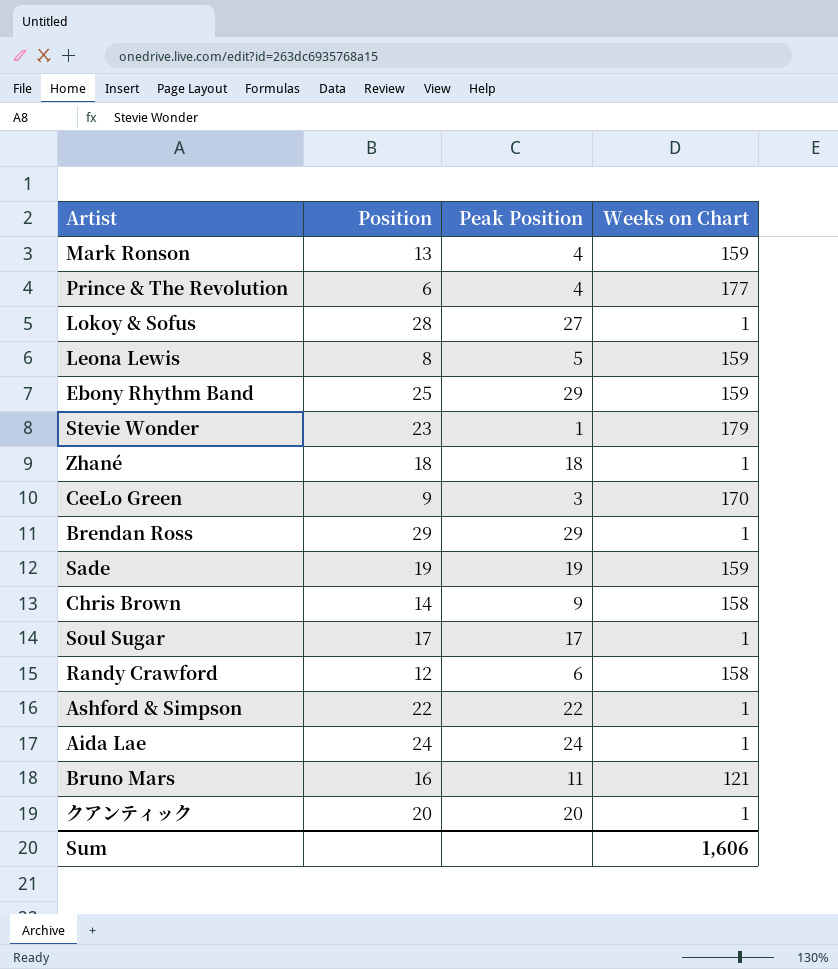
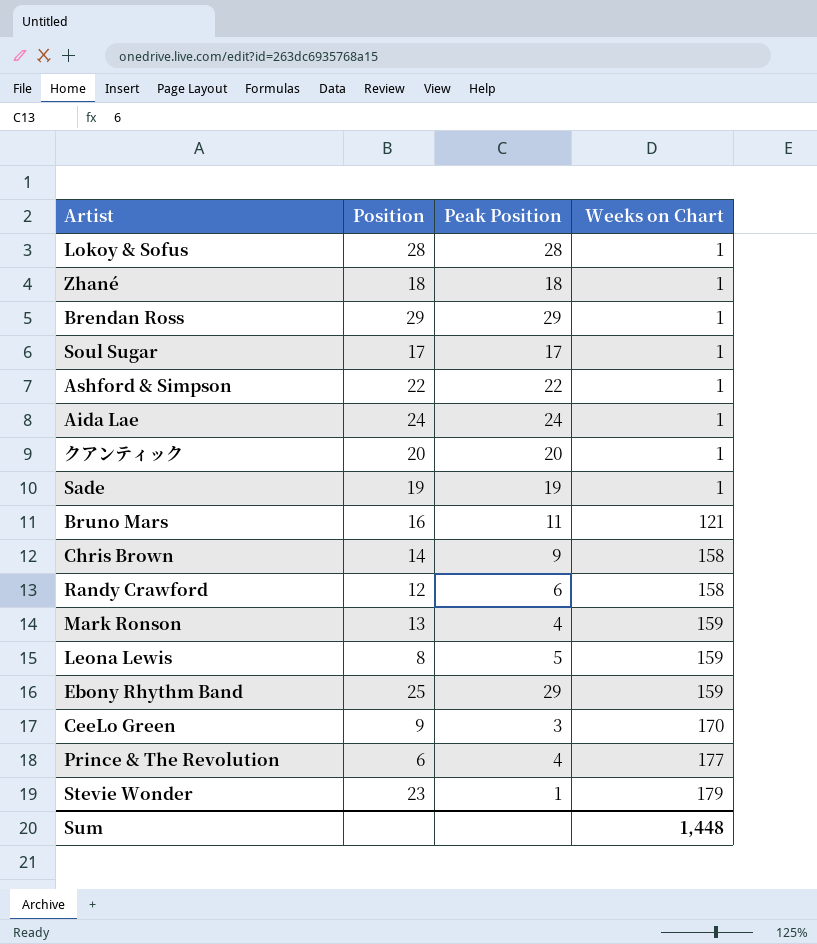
row order: none -> Weeks on Chart ascending
Lokoy & Sofus | Peak Position: 27 -> 28
Sade | Weeks on Chart: 159 -> 1
Sum | Weeks on Chart: 1,606 -> 1,448

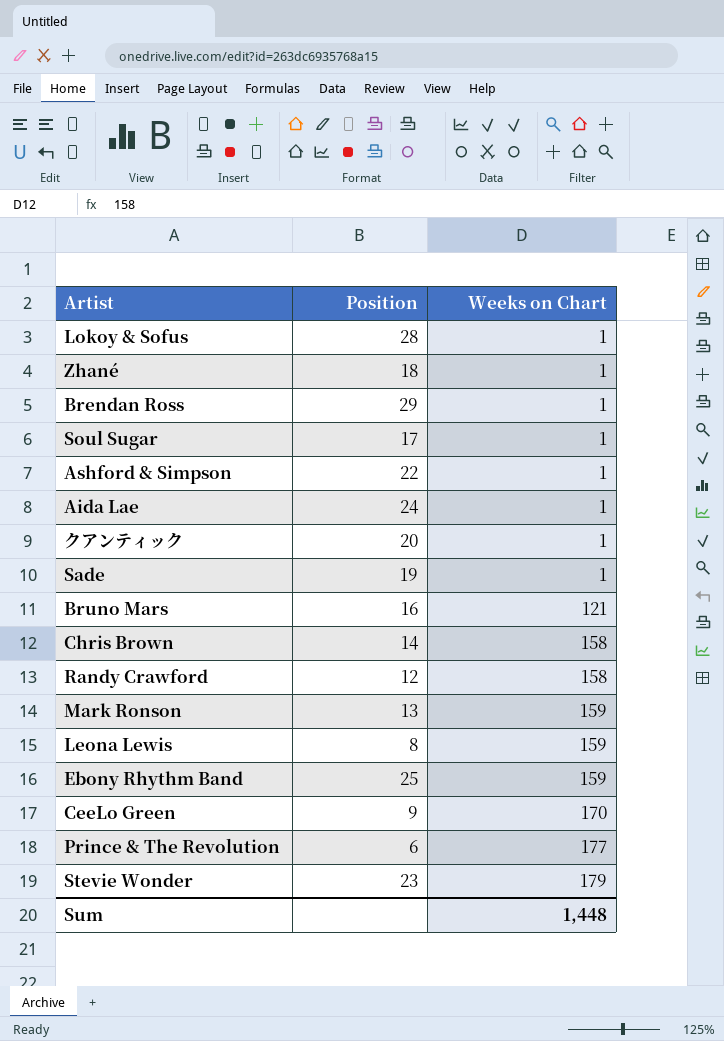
column Peak Position | position: 3 -> none

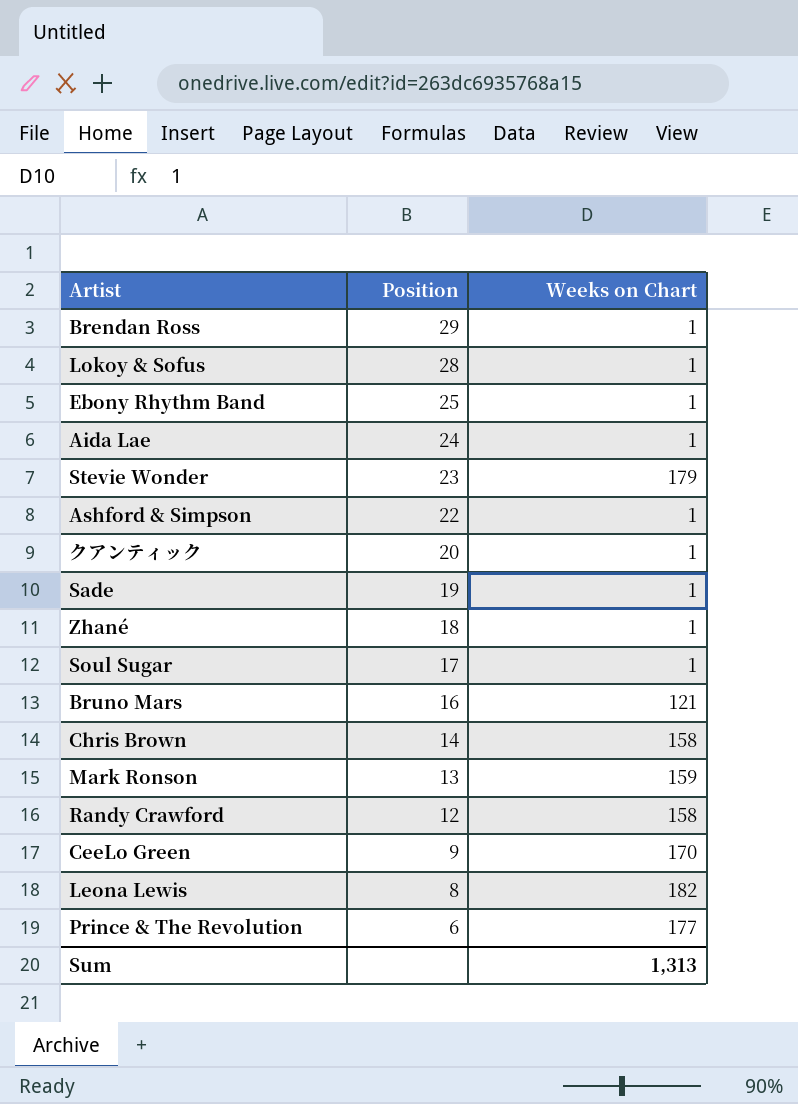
row order: Weeks on Chart ascending -> Position descending
Ebony Rhythm Band | Weeks on Chart: 159 -> 1
Leona Lewis | Weeks on Chart: 159 -> 182
Sum | Weeks on Chart: 1,448 -> 1,313

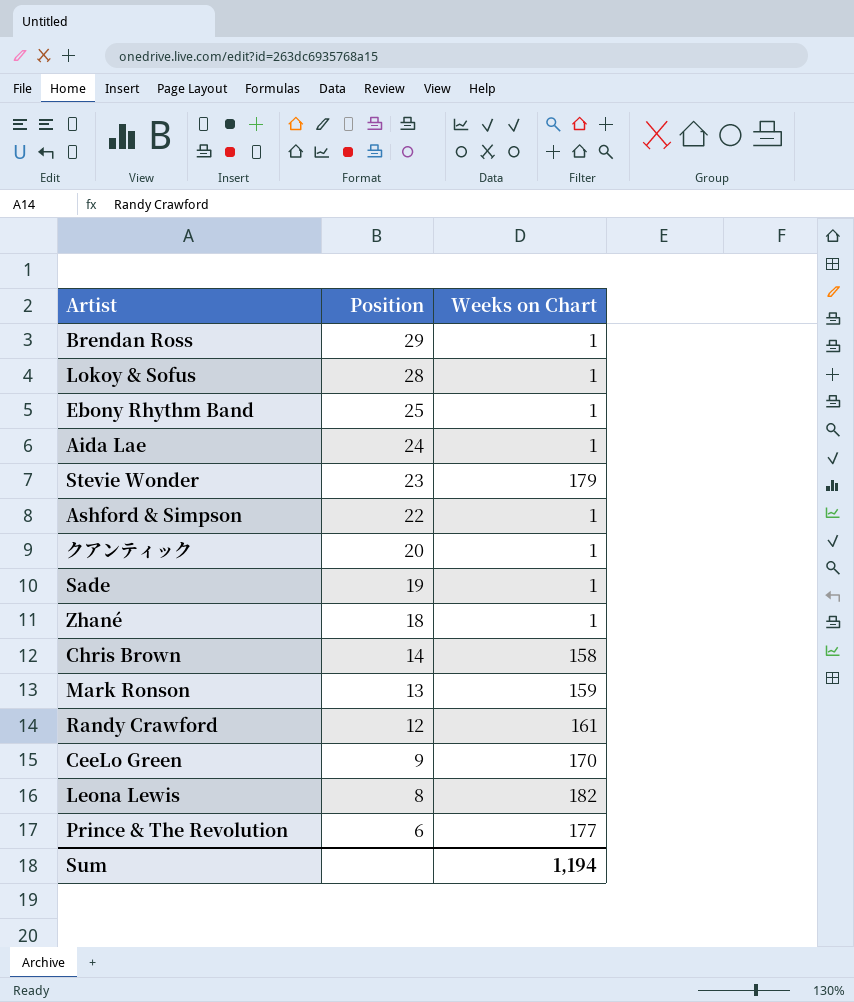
row Soul Sugar: 17 | 1 -> none
row Bruno Mars: 16 | 121 -> none
Randy Crawford | Weeks on Chart: 158 -> 161
Sum | Weeks on Chart: 1,313 -> 1,194

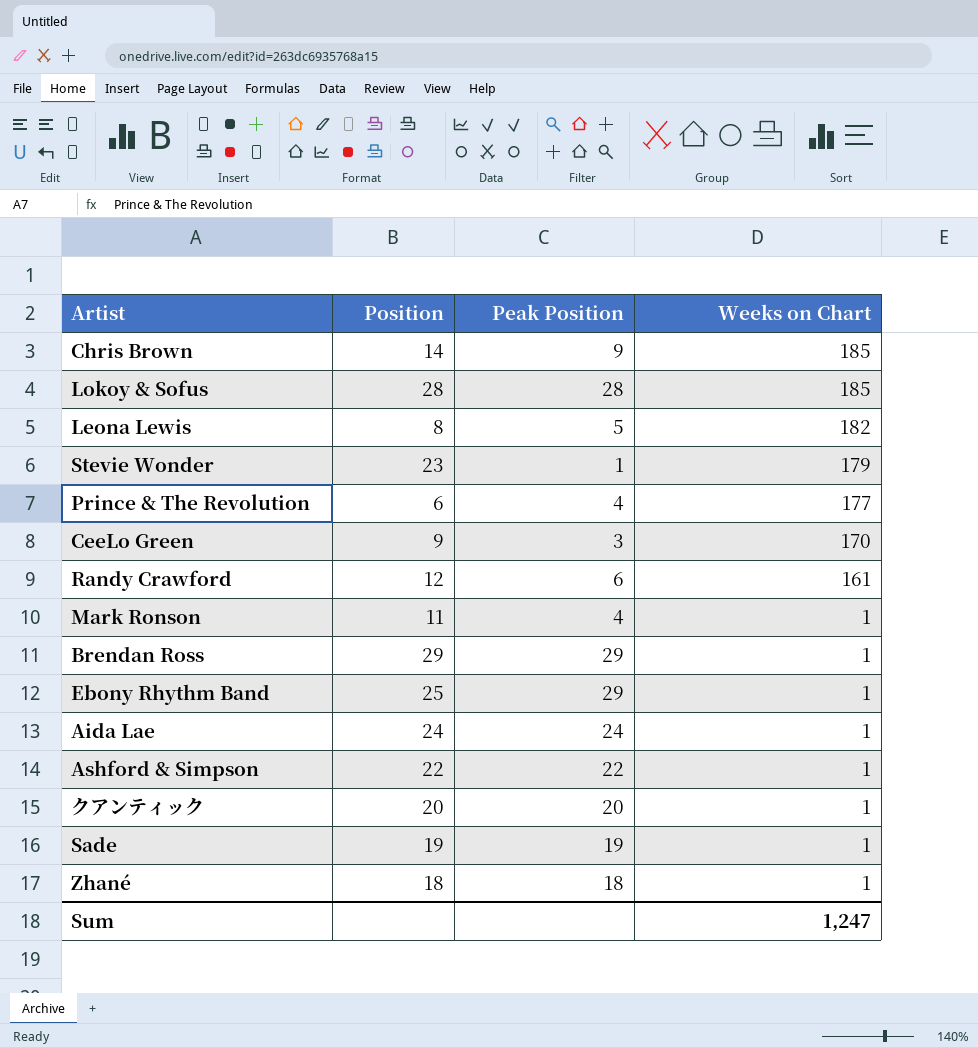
row order: Position descending -> Weeks on Chart descending
column Peak Position | position: none -> 3
Chris Brown | Weeks on Chart: 158 -> 185
Lokoy & Sofus | Weeks on Chart: 1 -> 185
Mark Ronson | Position: 13 -> 11
Mark Ronson | Weeks on Chart: 159 -> 1
Sum | Weeks on Chart: 1,194 -> 1,247

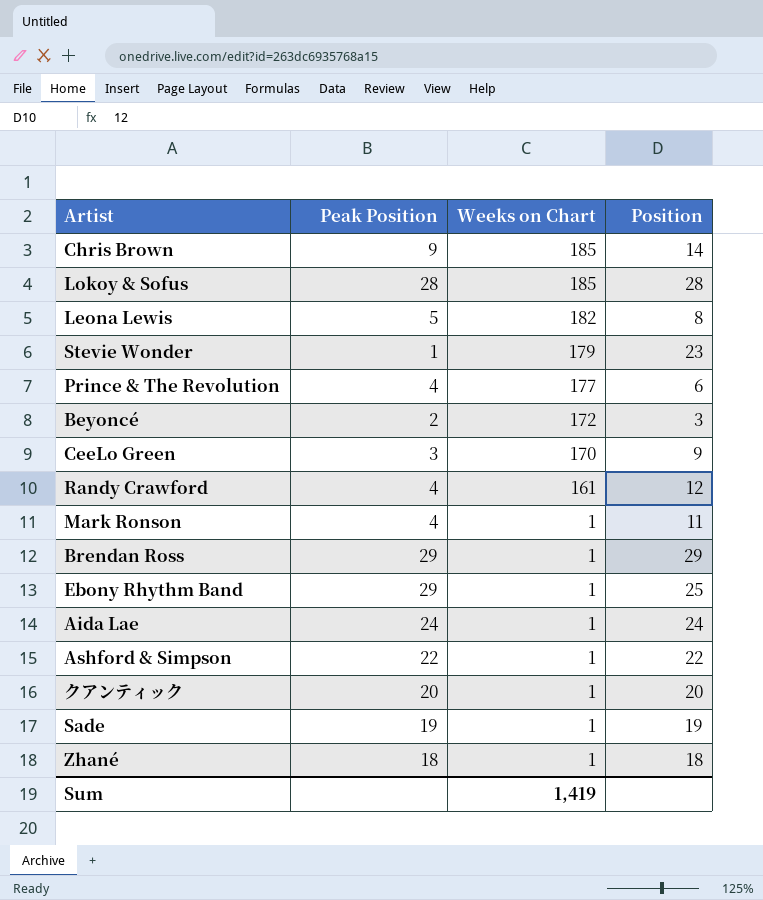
column Position | position: 2 -> 4
row Beyoncé: none -> 2 | 172 | 3
Randy Crawford | Peak Position: 6 -> 4
Sum | Weeks on Chart: 1,247 -> 1,419

